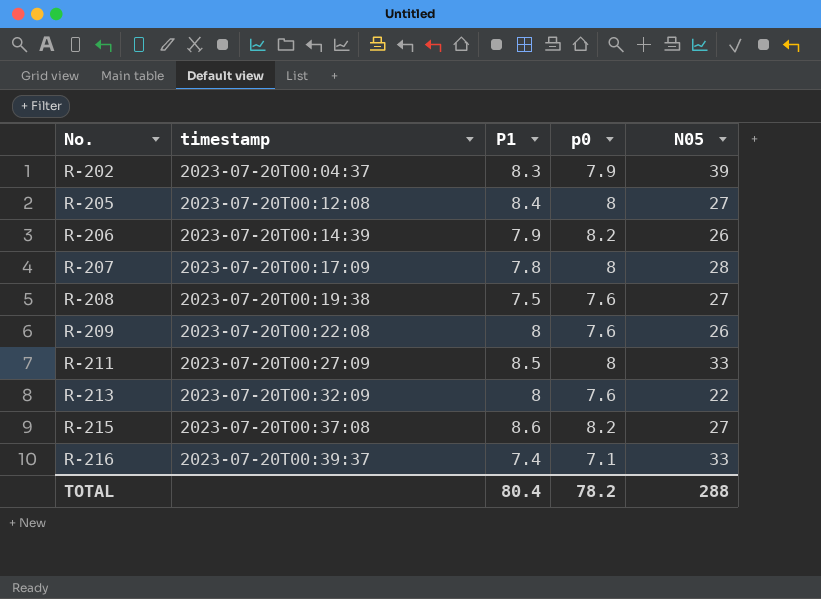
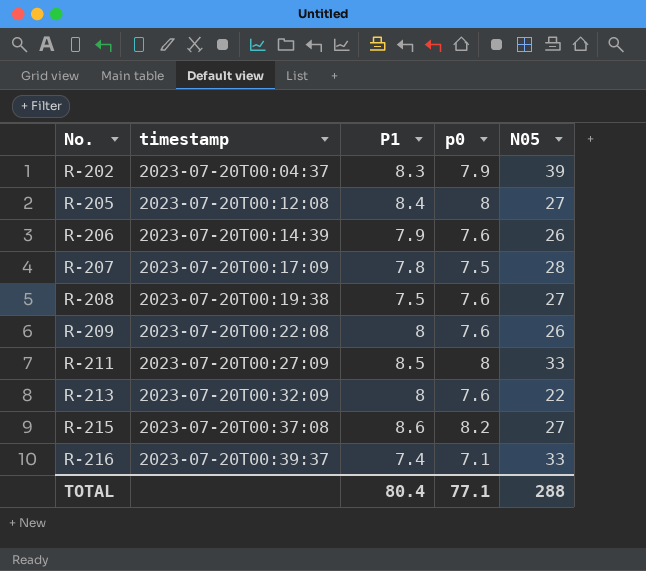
R-206 | p0: 8.2 -> 7.6
R-207 | p0: 8 -> 7.5
TOTAL | p0: 78.2 -> 77.1

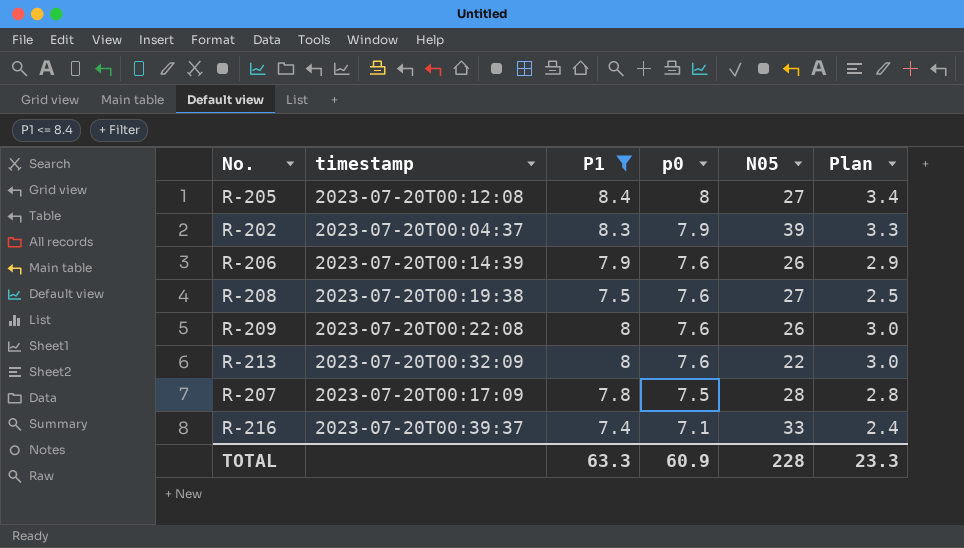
filter: none -> P1 <= 8.4
row order: No. ascending -> p0 descending
column Plan | formula: none -> [P1] - 5
TOTAL | P1: 80.4 -> 63.3
TOTAL | p0: 77.1 -> 60.9
TOTAL | N05: 288 -> 228

